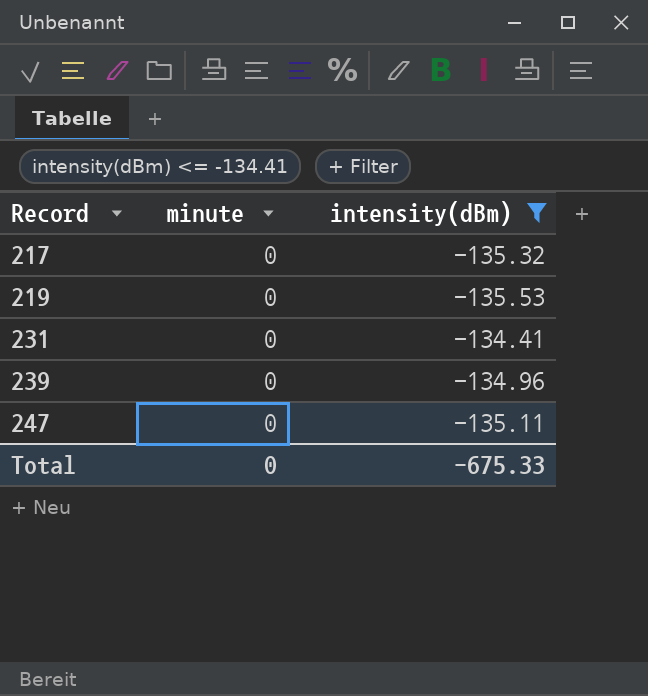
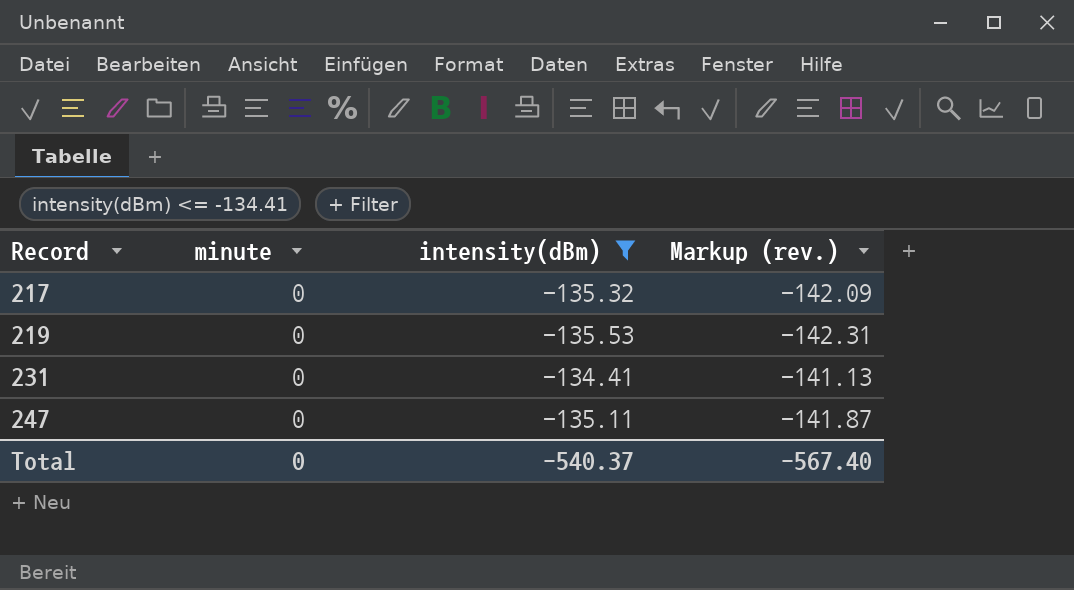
column Markup (rev.) | formula: none -> [intensity(dBm)] * 1.05
row 239: 0 | -134.96 -> none
Total | intensity(dBm): -675.33 -> -540.37

